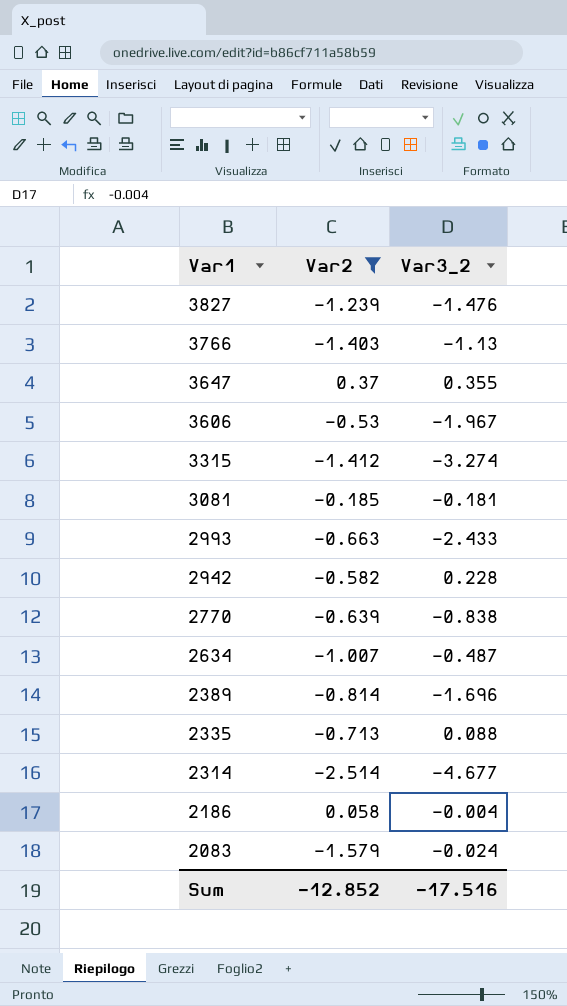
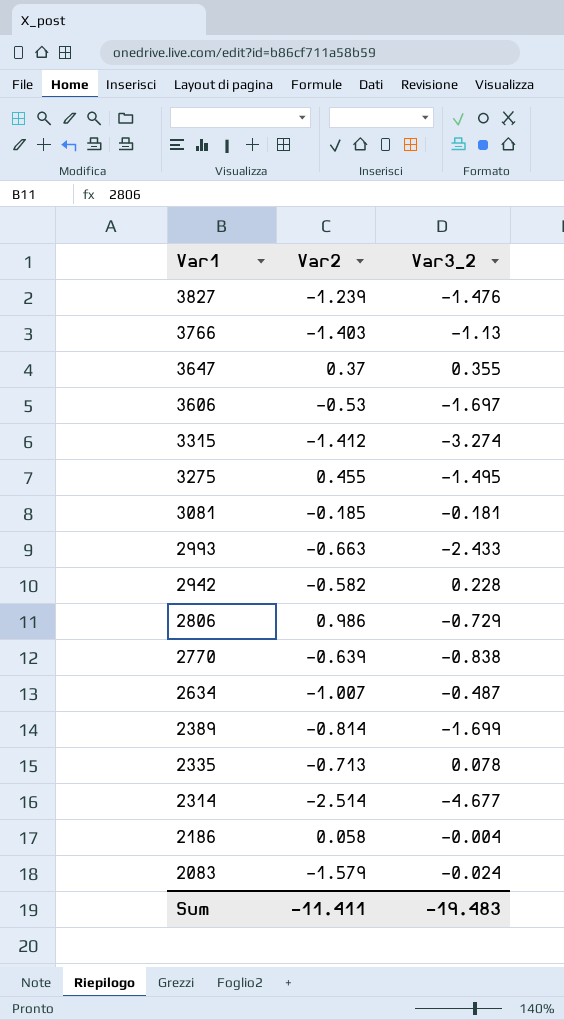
filter: Var2 <= 0.37 -> none
3606 | Var3_2: -1.967 -> -1.697
2389 | Var3_2: -1.696 -> -1.699
2335 | Var3_2: 0.088 -> 0.078
Sum | Var2: -12.852 -> -11.411
Sum | Var3_2: -17.516 -> -19.483

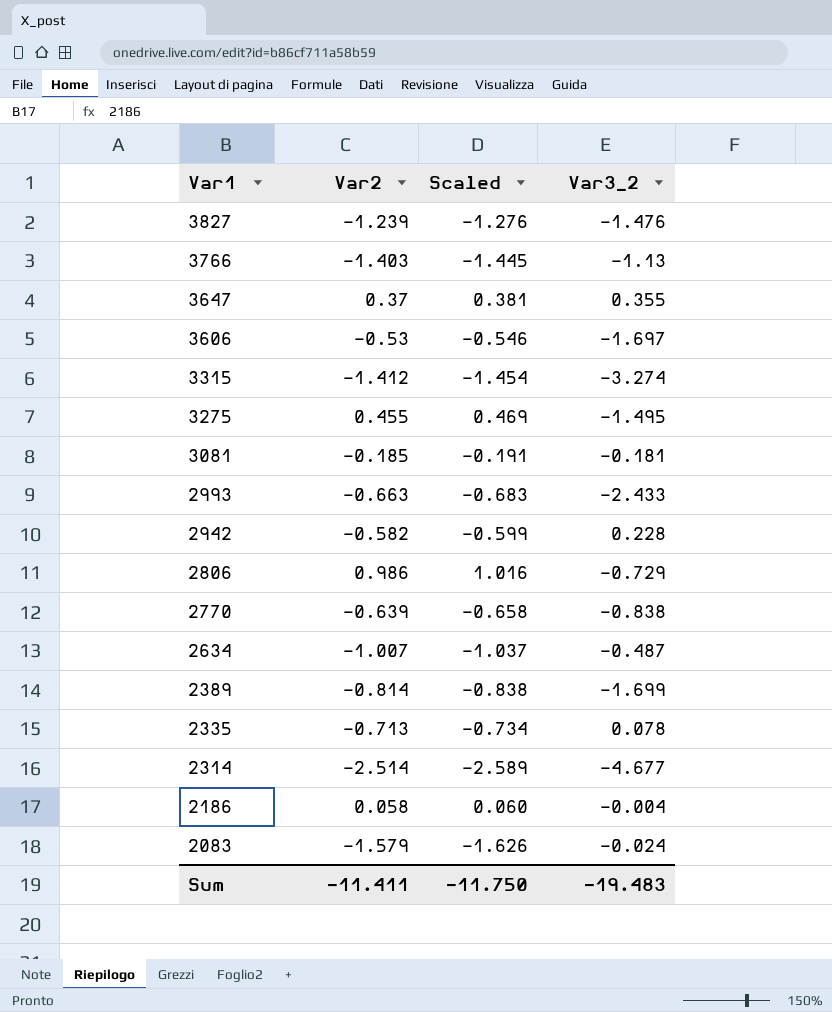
column Scaled | formula: none -> [Var2] * 1.03

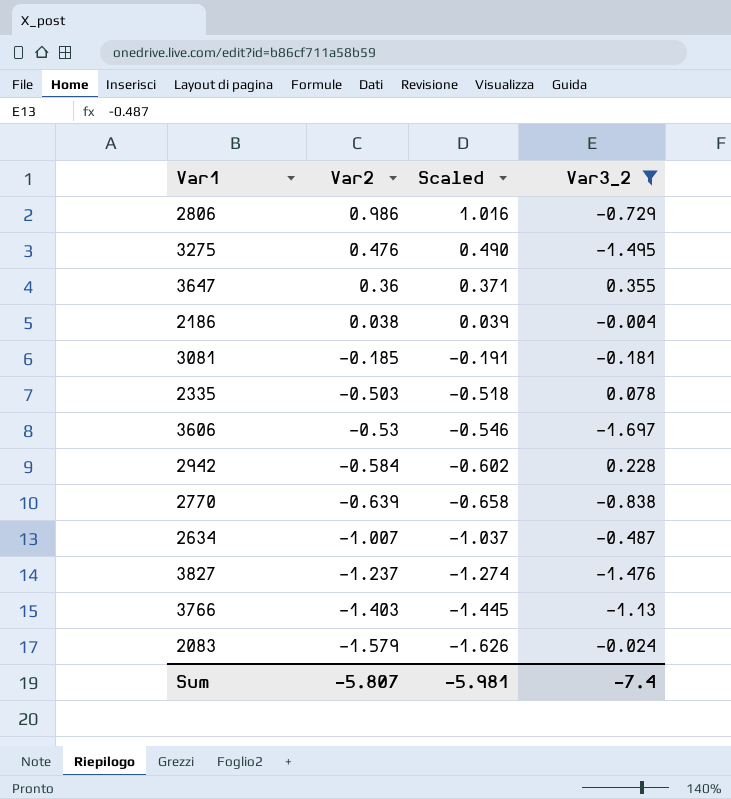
filter: none -> Var3_2 >= -1.697
row order: Var1 descending -> Var2 descending
3275 | Var2: 0.455 -> 0.476
3275 | Scaled: 0.469 -> 0.490
3647 | Var2: 0.37 -> 0.36
3647 | Scaled: 0.381 -> 0.371
2186 | Var2: 0.058 -> 0.038
2186 | Scaled: 0.060 -> 0.039
2335 | Var2: -0.713 -> -0.503
2335 | Scaled: -0.734 -> -0.518
2942 | Var2: -0.582 -> -0.584
2942 | Scaled: -0.599 -> -0.602
3827 | Var2: -1.239 -> -1.237
3827 | Scaled: -1.276 -> -1.274
Sum | Var2: -11.411 -> -5.807
Sum | Scaled: -11.750 -> -5.981
Sum | Var3_2: -19.483 -> -7.4

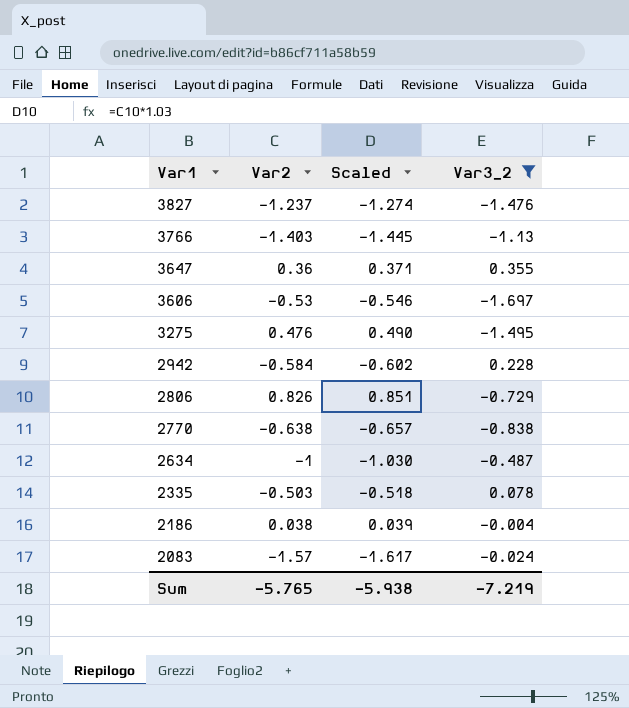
row order: Var2 descending -> Var1 descending
row 3081: -0.185 | -0.191 | -0.181 -> none
2806 | Var2: 0.986 -> 0.826
2806 | Scaled: 1.016 -> 0.851
2770 | Var2: -0.639 -> -0.638
2770 | Scaled: -0.658 -> -0.657
2634 | Var2: -1.007 -> -1
2634 | Scaled: -1.037 -> -1.030
2083 | Var2: -1.579 -> -1.57
2083 | Scaled: -1.626 -> -1.617
Sum | Var2: -5.807 -> -5.765
Sum | Scaled: -5.981 -> -5.938
Sum | Var3_2: -7.4 -> -7.219

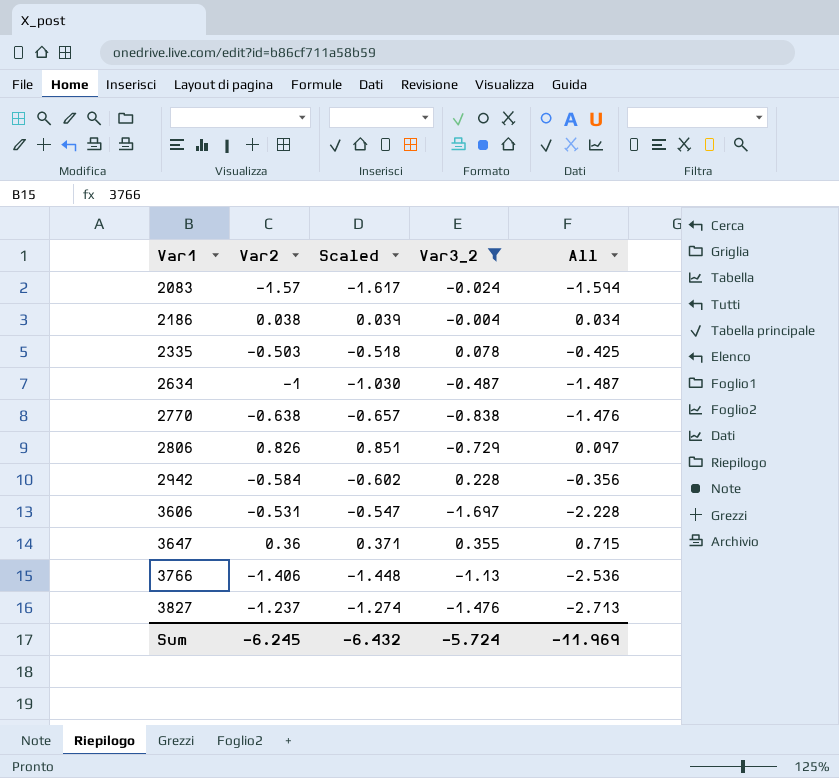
row order: Var1 descending -> Var1 ascending
column All | formula: none -> [Var2] + [Var3_2]
row 3275: 0.476 | 0.490 | -1.495 -> none
3606 | Var2: -0.53 -> -0.531
3606 | Scaled: -0.546 -> -0.547
3766 | Var2: -1.403 -> -1.406
3766 | Scaled: -1.445 -> -1.448
Sum | Var2: -5.765 -> -6.245
Sum | Scaled: -5.938 -> -6.432
Sum | Var3_2: -7.219 -> -5.724

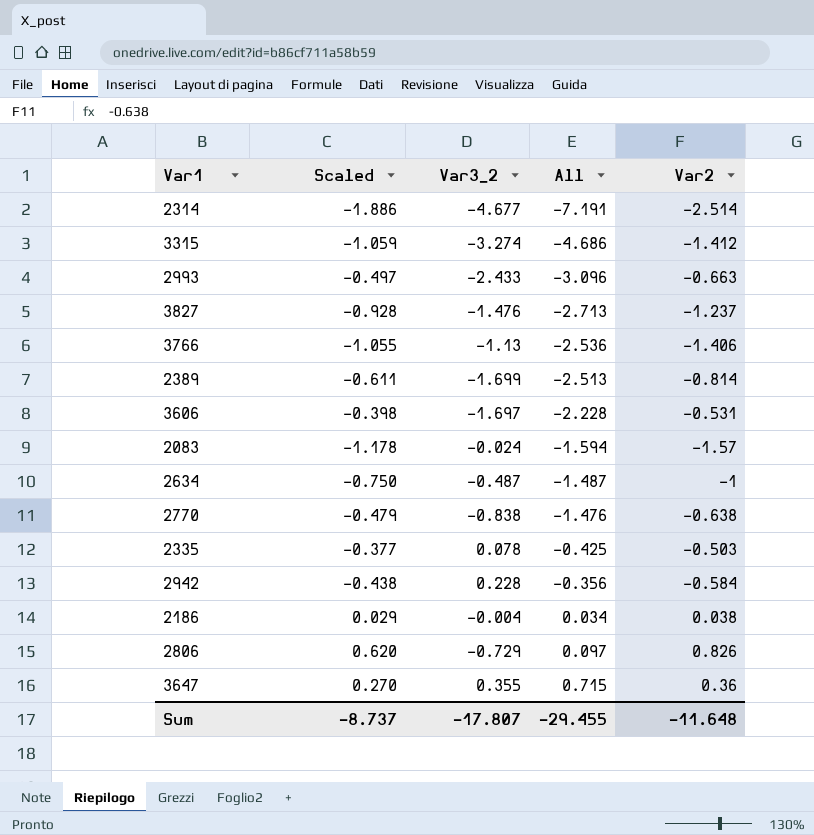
filter: Var3_2 >= -1.697 -> none
row order: Var1 ascending -> All ascending
column Scaled | formula: [Var2] * 1.03 -> [Var2] * 0.75
column Var2 | position: 2 -> 5
Sum | Scaled: -6.432 -> -8.737
Sum | Var3_2: -5.724 -> -17.807
Sum | All: -11.969 -> -29.455
Sum | Var2: -6.245 -> -11.648

